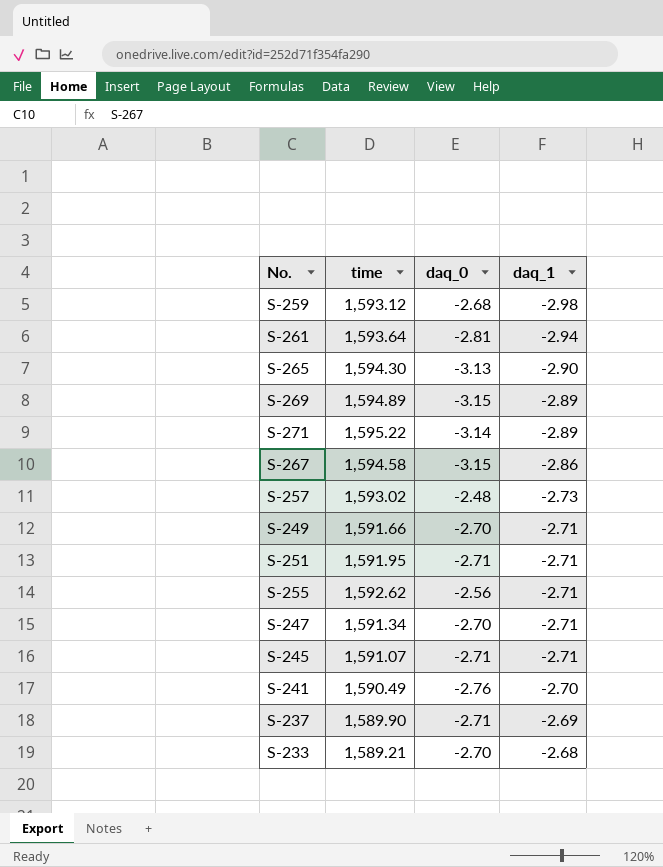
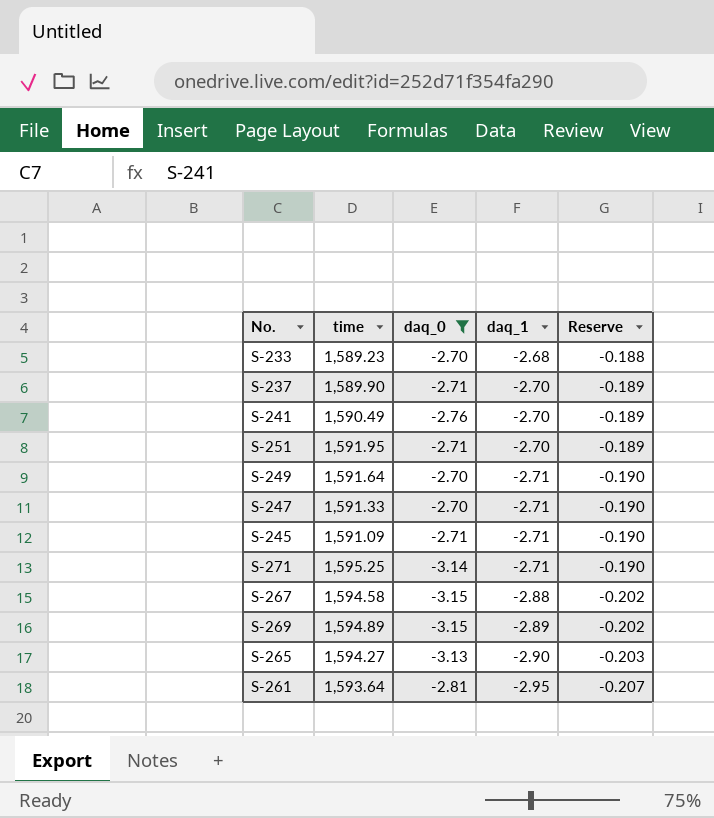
filter: none -> daq_0 <= -2.70
row order: daq_1 ascending -> daq_1 descending
column Reserve | formula: none -> [daq_1] * 0.07
S-233 | time: 1,589.21 -> 1,589.23
S-237 | daq_1: -2.69 -> -2.70
S-251 | daq_1: -2.71 -> -2.70
S-249 | time: 1,591.66 -> 1,591.64
S-247 | time: 1,591.34 -> 1,591.33
S-245 | time: 1,591.07 -> 1,591.09
S-271 | time: 1,595.22 -> 1,595.25
S-271 | daq_1: -2.89 -> -2.71
S-267 | daq_1: -2.86 -> -2.88
S-265 | time: 1,594.30 -> 1,594.27
S-261 | daq_1: -2.94 -> -2.95

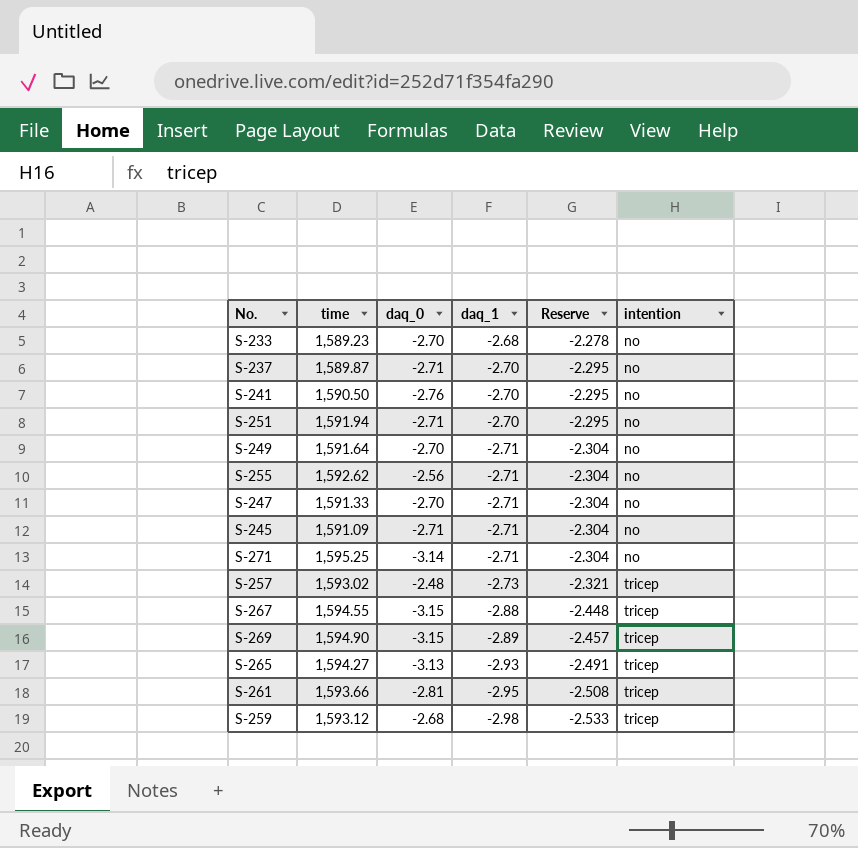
filter: daq_0 <= -2.70 -> none
column Reserve | formula: [daq_1] * 0.07 -> [daq_1] * 0.85
column intention | position: none -> 6
S-237 | time: 1,589.90 -> 1,589.87
S-241 | time: 1,590.49 -> 1,590.50
S-251 | time: 1,591.95 -> 1,591.94
S-267 | time: 1,594.58 -> 1,594.55
S-269 | time: 1,594.89 -> 1,594.90
S-265 | daq_1: -2.90 -> -2.93
S-261 | time: 1,593.64 -> 1,593.66

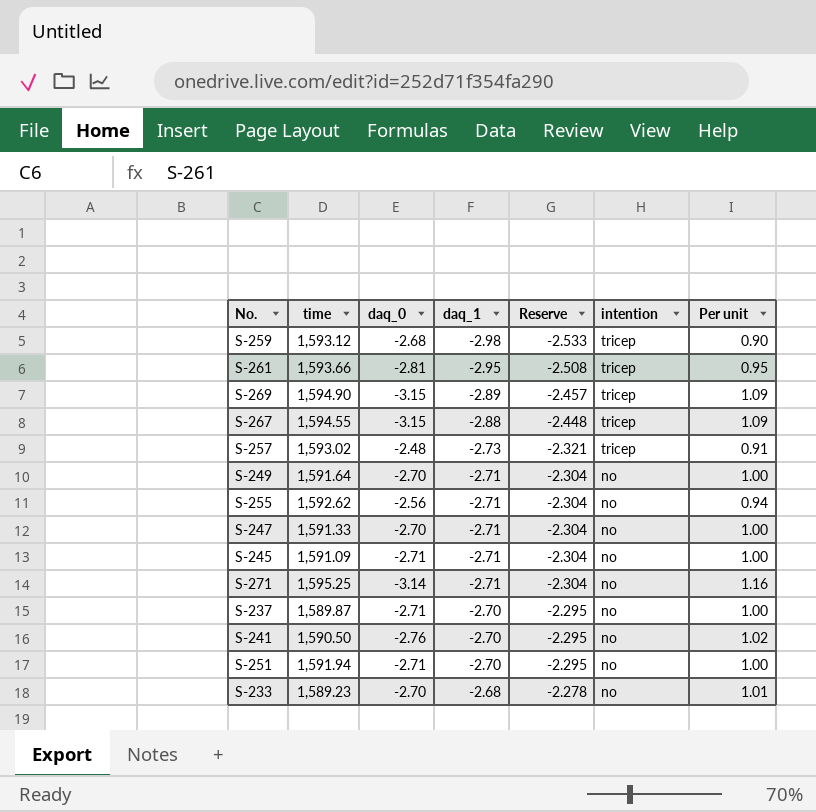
row order: daq_1 descending -> daq_1 ascending
column Per unit | formula: none -> [daq_0] / [daq_1]
row S-265: 1,594.27 | -3.13 | -2.93 | -2.491 | tricep -> none

